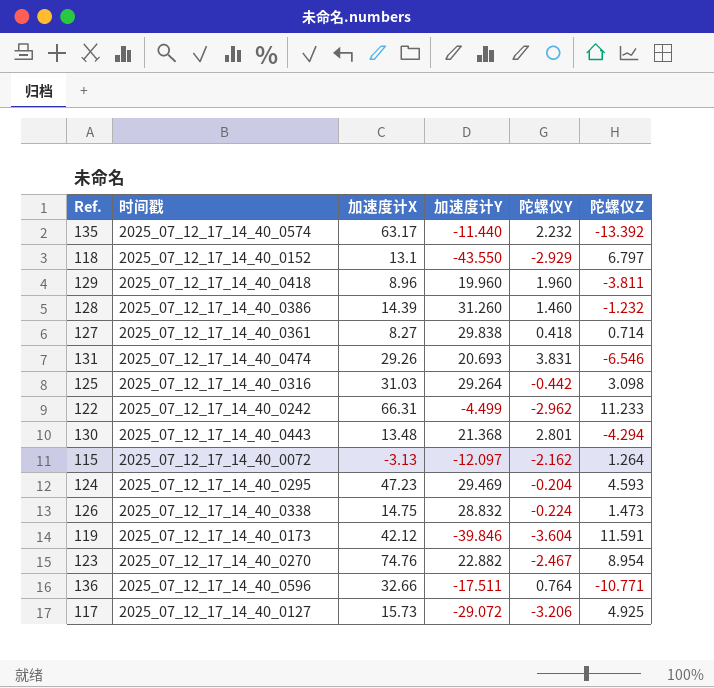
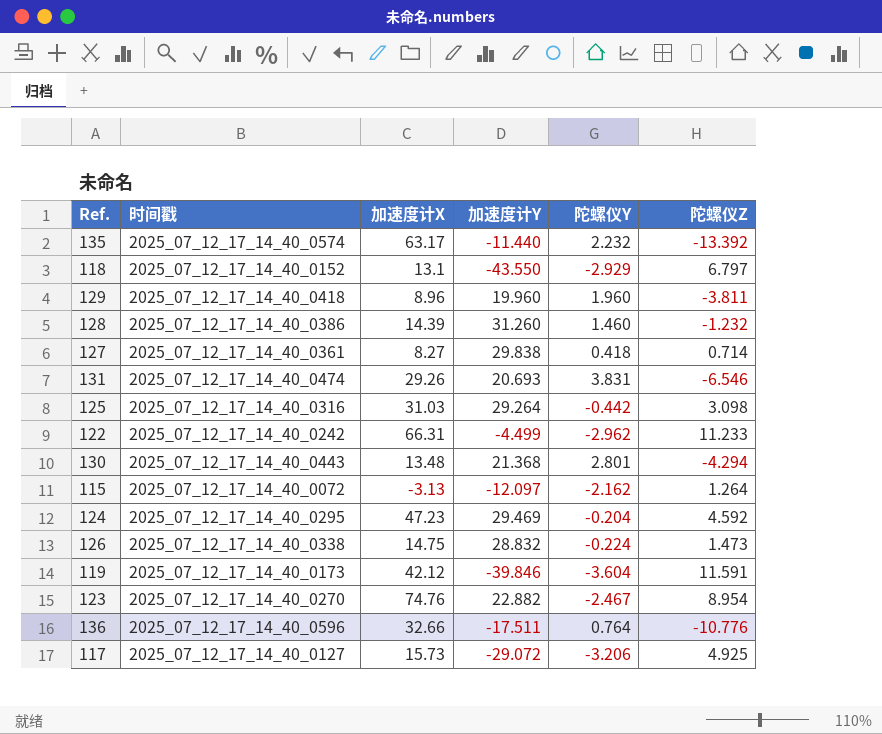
124 | 陀螺仪Z: 4.593 -> 4.592
136 | 陀螺仪Z: -10.771 -> -10.776

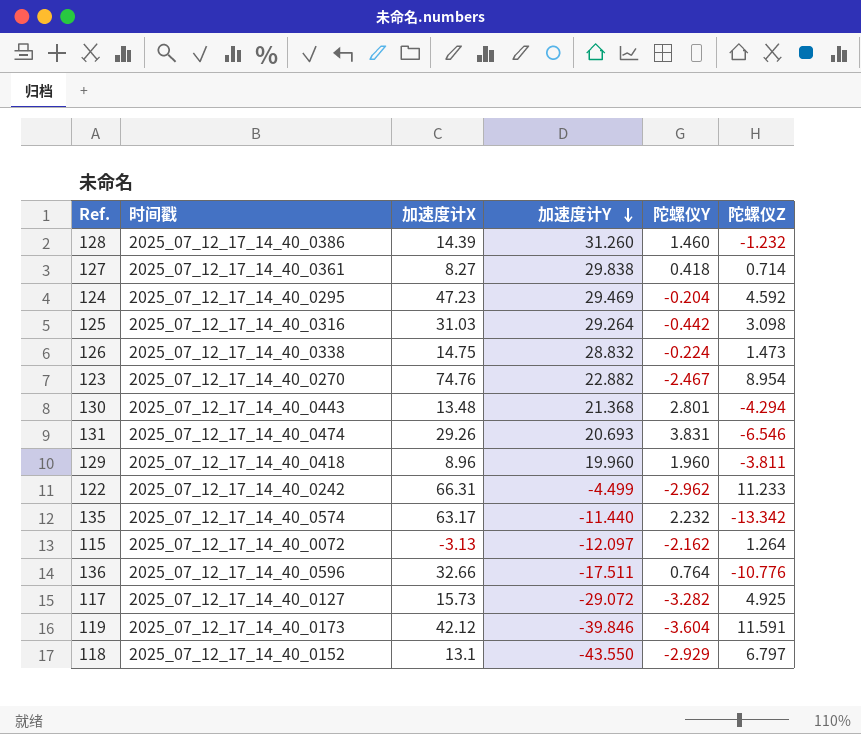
row order: none -> 加速度计Y descending
135 | 陀螺仪Z: -13.392 -> -13.342
117 | 陀螺仪Y: -3.206 -> -3.282

